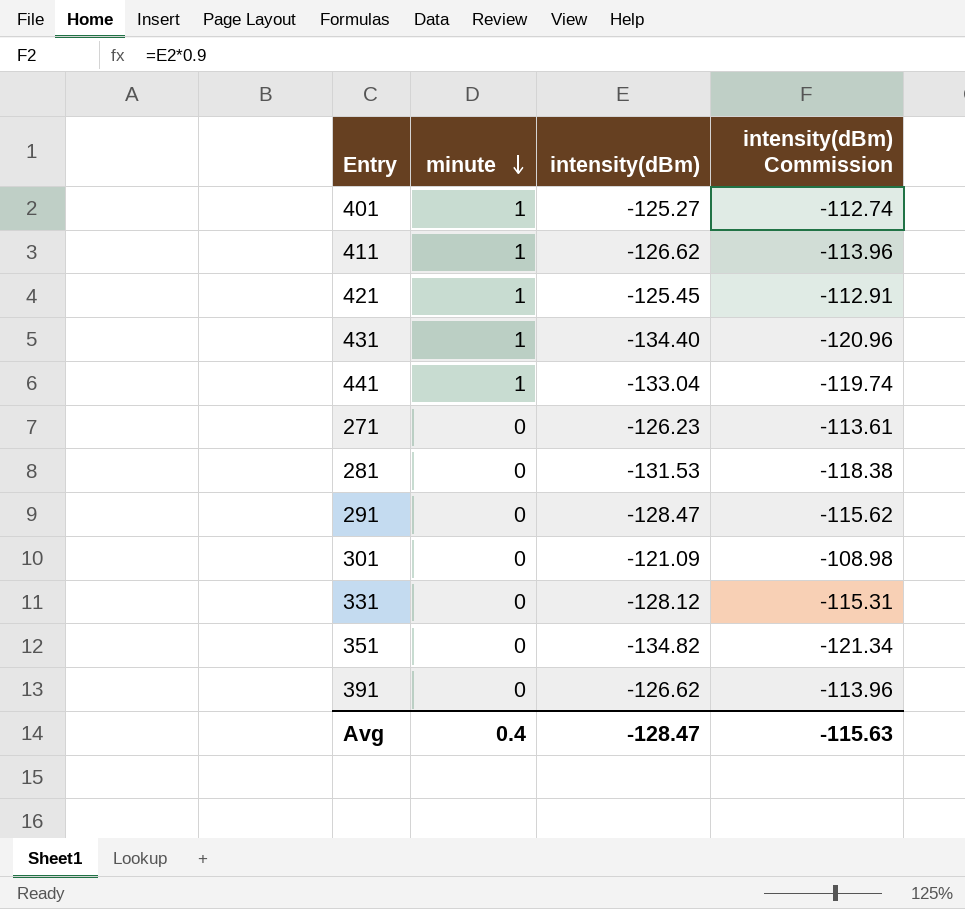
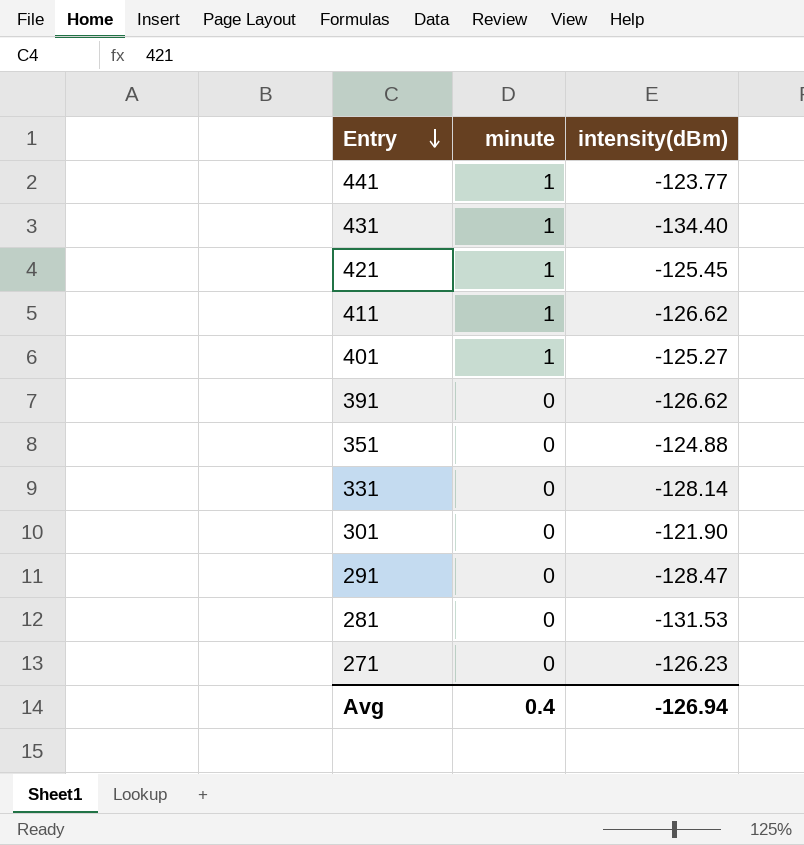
row order: minute descending -> Entry descending
column intensity(dBm) Commission | formula: [intensity(dBm)] * 0.9 -> none
441 | intensity(dBm): -133.04 -> -123.77
351 | intensity(dBm): -134.82 -> -124.88
331 | intensity(dBm): -128.12 -> -128.14
301 | intensity(dBm): -121.09 -> -121.90
Avg | intensity(dBm): -128.47 -> -126.94

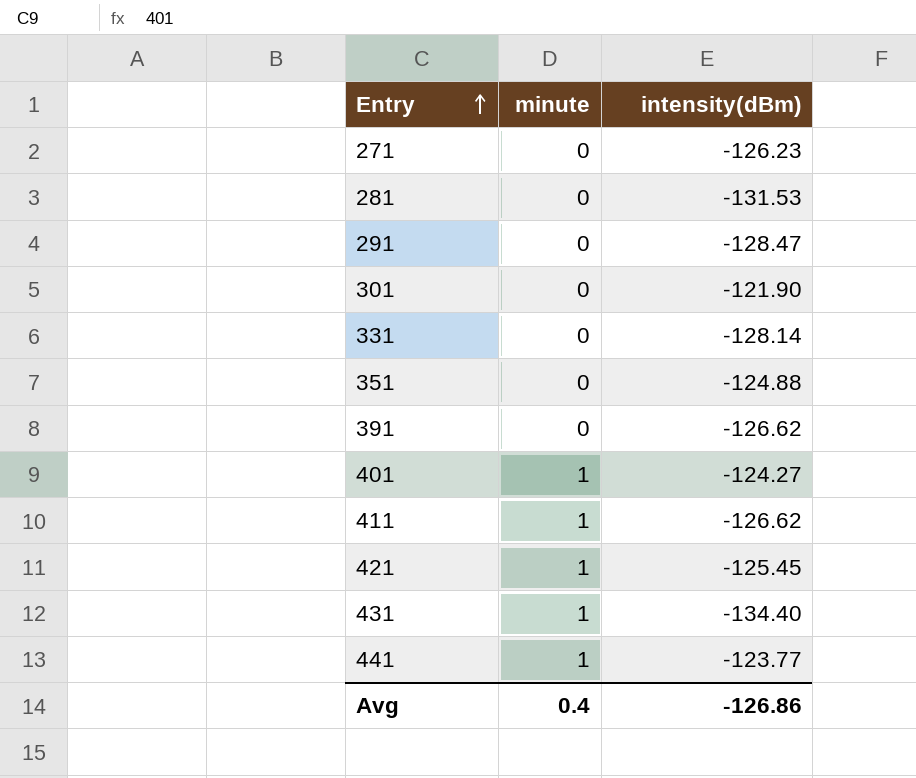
row order: Entry descending -> Entry ascending
401 | intensity(dBm): -125.27 -> -124.27
Avg | intensity(dBm): -126.94 -> -126.86

